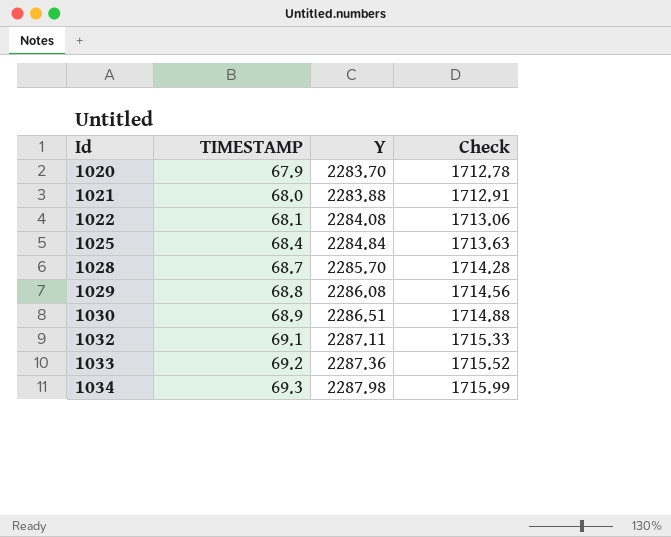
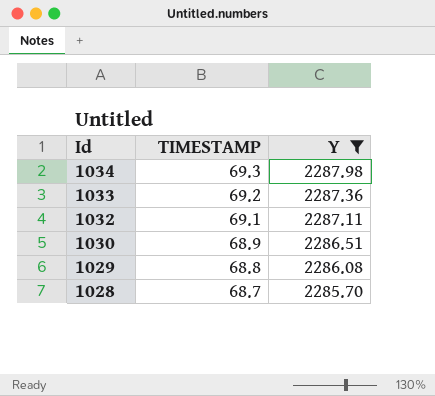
filter: none -> Y >= 2285.70
row order: Id ascending -> Id descending
column Check | formula: [Y] * 0.75 -> none

